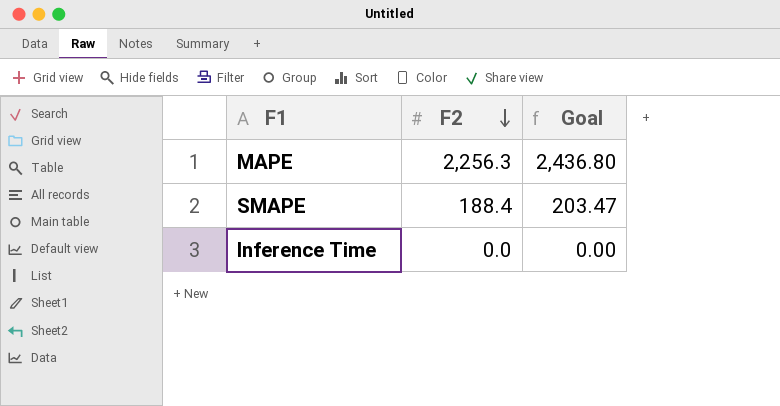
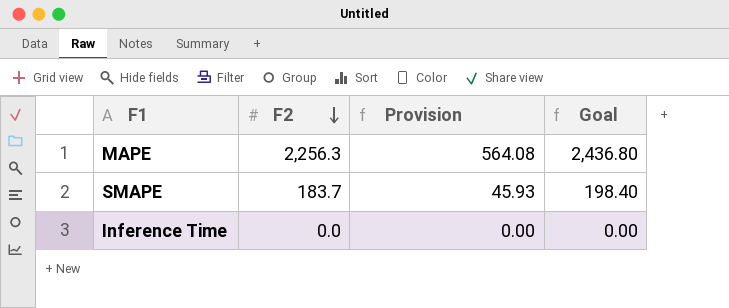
column Provision | formula: none -> [F2] * 0.25
SMAPE | F2: 188.4 -> 183.7
SMAPE | Goal: 203.47 -> 198.40

